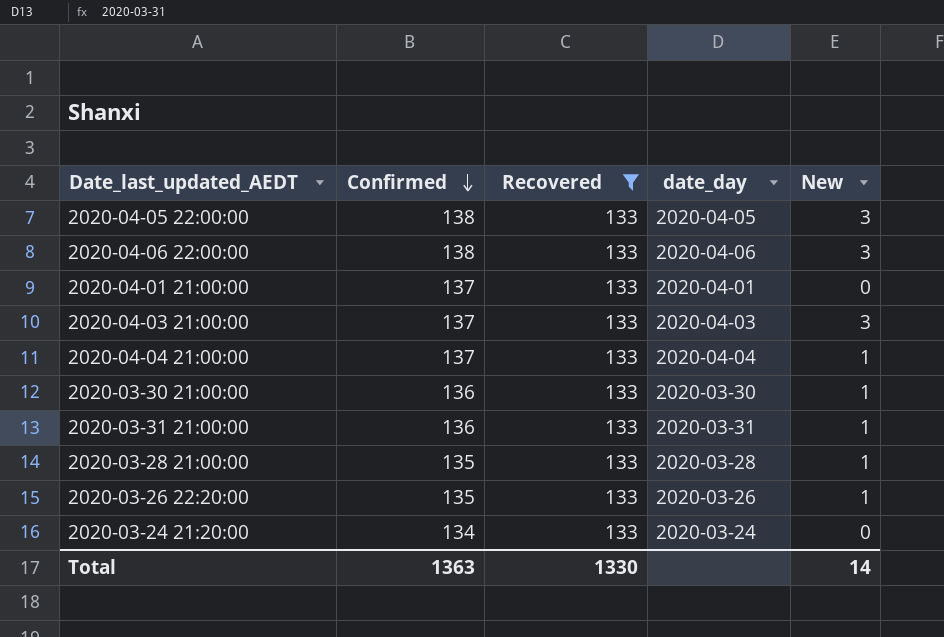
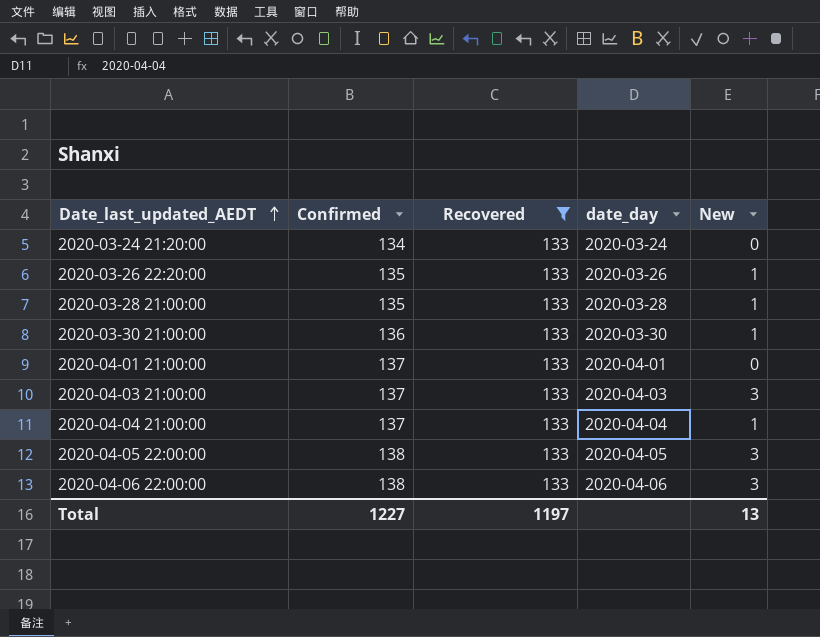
row order: Confirmed descending -> Date_last_updated_AEDT ascending
row 2020-03-31 21:00:00: 136 | 133 | 2020-03-31 | 1 -> none
Total | Confirmed: 1363 -> 1227
Total | Recovered: 1330 -> 1197
Total | New: 14 -> 13

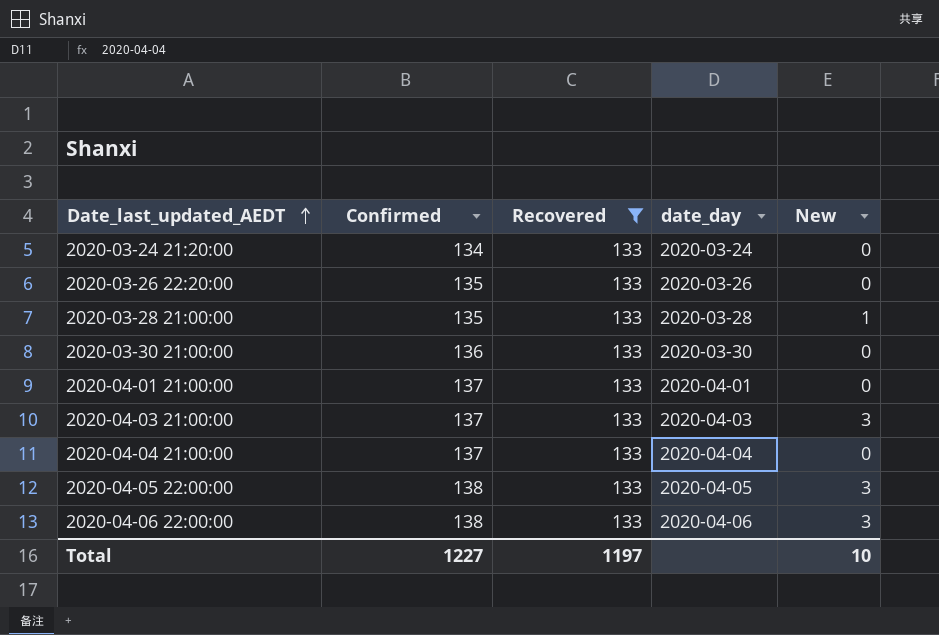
2020-03-26 22:20:00 | New: 1 -> 0
2020-03-30 21:00:00 | New: 1 -> 0
2020-04-04 21:00:00 | New: 1 -> 0
Total | New: 13 -> 10

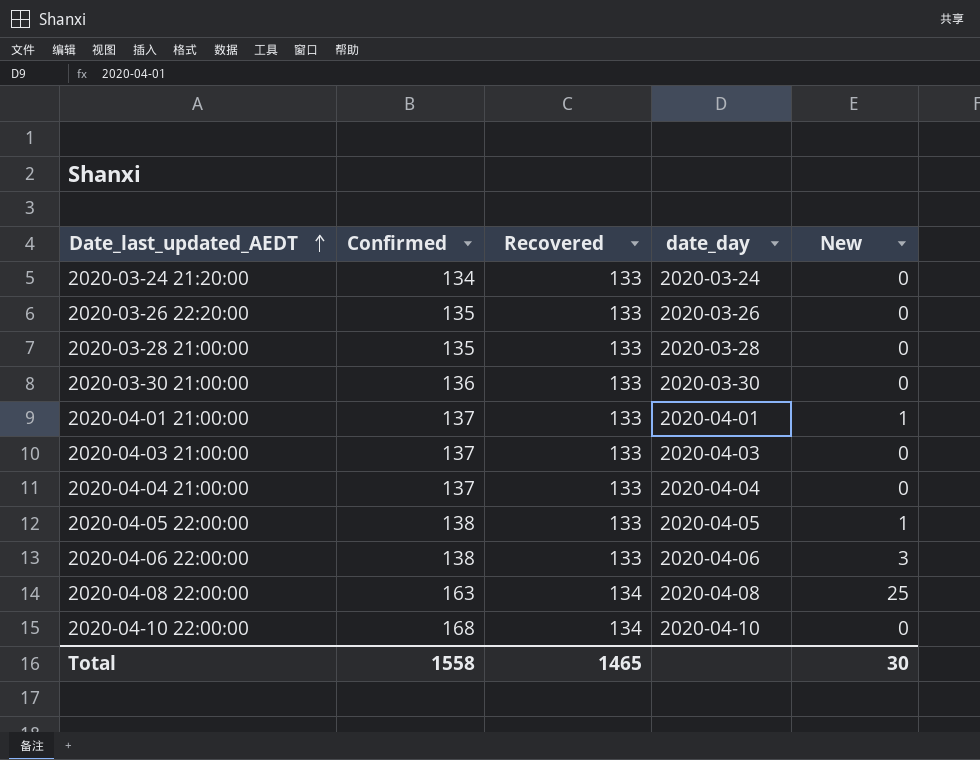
filter: Recovered = 133 -> none
2020-03-28 21:00:00 | New: 1 -> 0
2020-04-01 21:00:00 | New: 0 -> 1
2020-04-03 21:00:00 | New: 3 -> 0
2020-04-05 22:00:00 | New: 3 -> 1
Total | Confirmed: 1227 -> 1558
Total | Recovered: 1197 -> 1465
Total | New: 10 -> 30

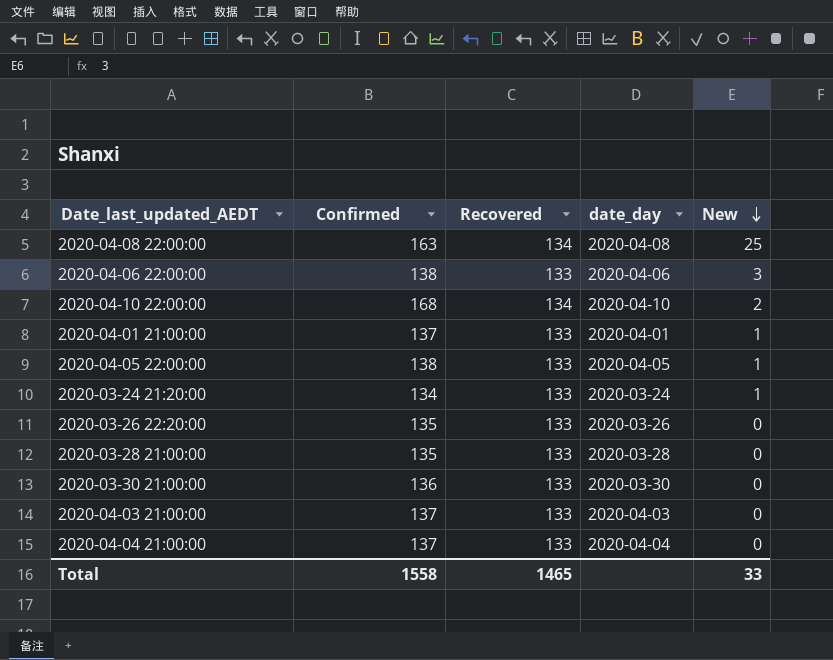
row order: Date_last_updated_AEDT ascending -> New descending
2020-04-10 22:00:00 | New: 0 -> 2
2020-03-24 21:20:00 | New: 0 -> 1
Total | New: 30 -> 33

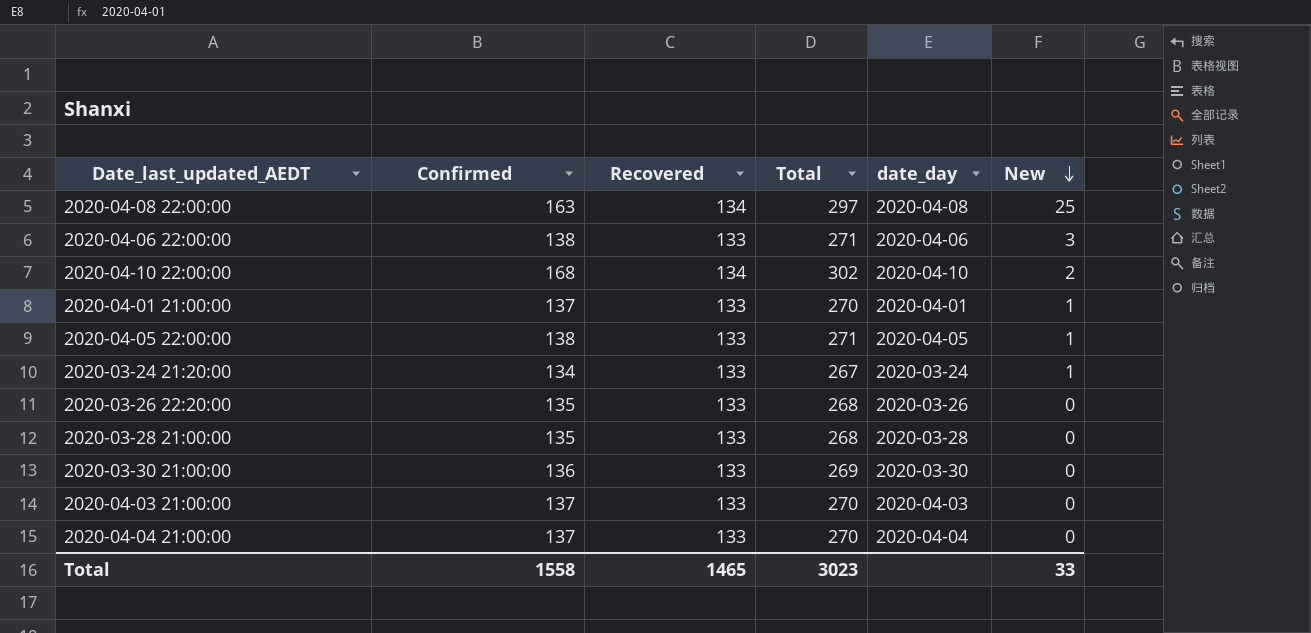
column Total | formula: none -> [Confirmed] + [Recovered]

